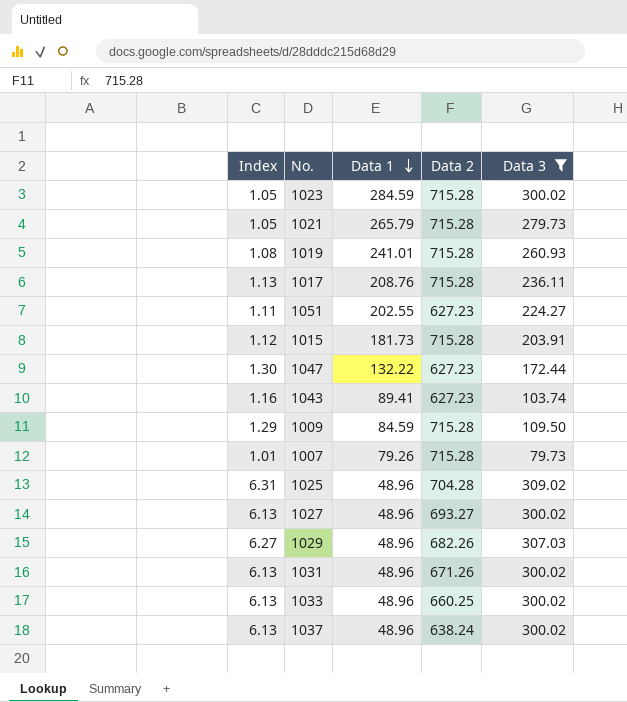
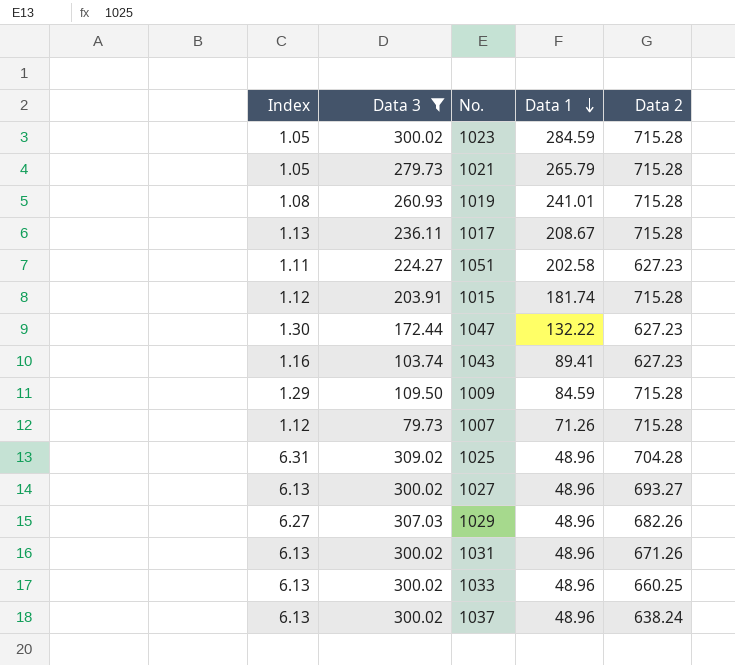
column Data 3 | position: 5 -> 2
1017 | Data 1: 208.76 -> 208.67
1051 | Data 1: 202.55 -> 202.58
1015 | Data 1: 181.73 -> 181.74
1007 | Index: 1.01 -> 1.12
1007 | Data 1: 79.26 -> 71.26

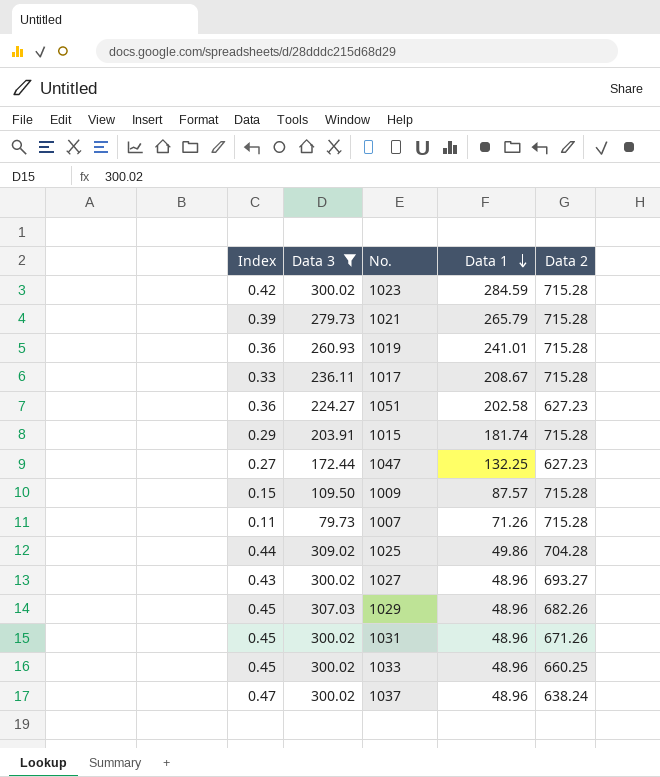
column Index | formula: [Data 3] / [Data 1] -> [Data 3] / [Data 2]
row 1043: 1.16 | 103.74 | 89.41 | 627.23 -> none
1047 | Data 1: 132.22 -> 132.25
1009 | Data 1: 84.59 -> 87.57
1025 | Data 1: 48.96 -> 49.86

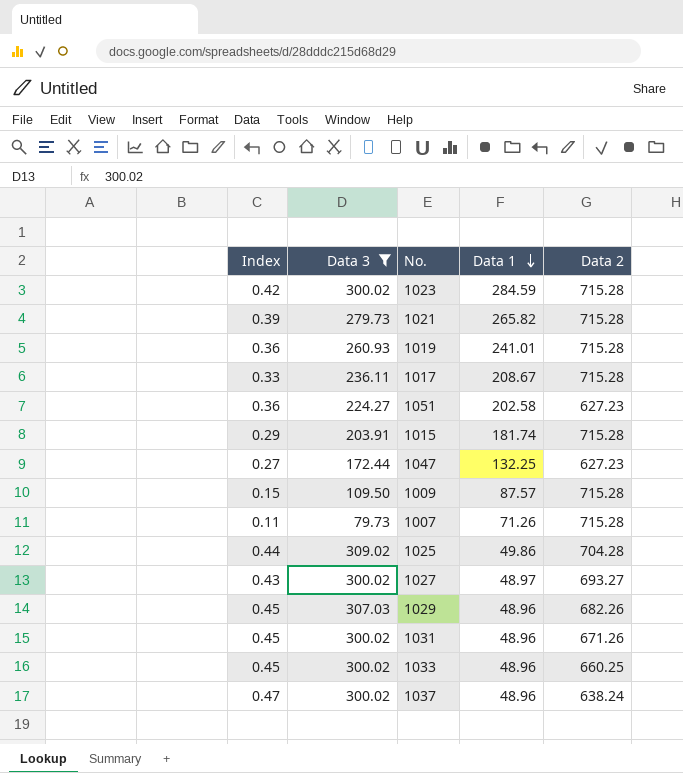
1021 | Data 1: 265.79 -> 265.82
1027 | Data 1: 48.96 -> 48.97

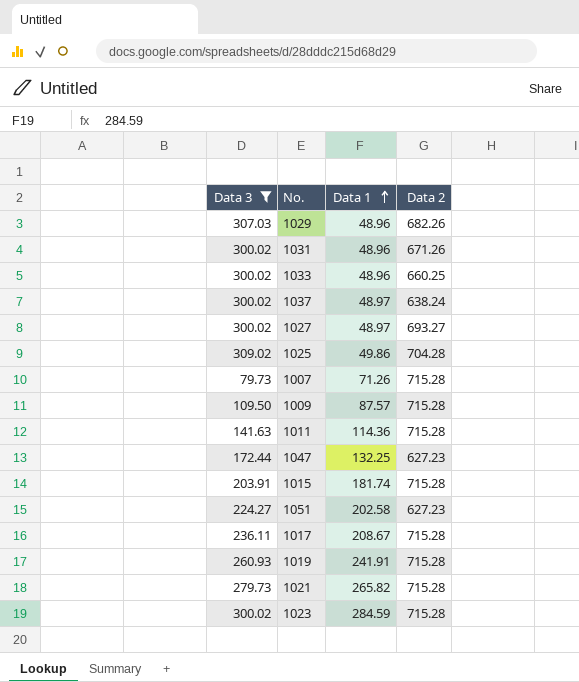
row order: Data 1 descending -> Data 1 ascending
column Index | formula: [Data 3] / [Data 2] -> none
1037 | Data 1: 48.96 -> 48.97
row 1011: none -> 141.63 | 114.36 | 715.28
1019 | Data 1: 241.01 -> 241.91

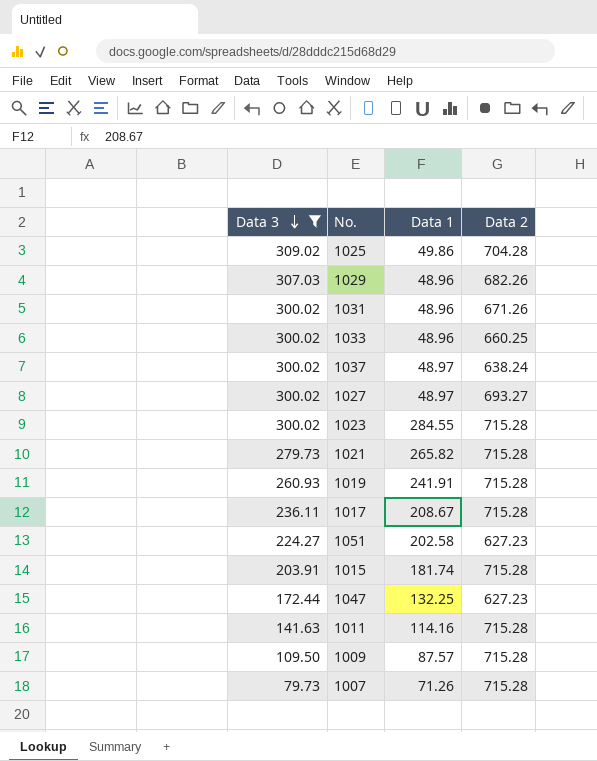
row order: Data 1 ascending -> Data 3 descending
1023 | Data 1: 284.59 -> 284.55
1011 | Data 1: 114.36 -> 114.16

